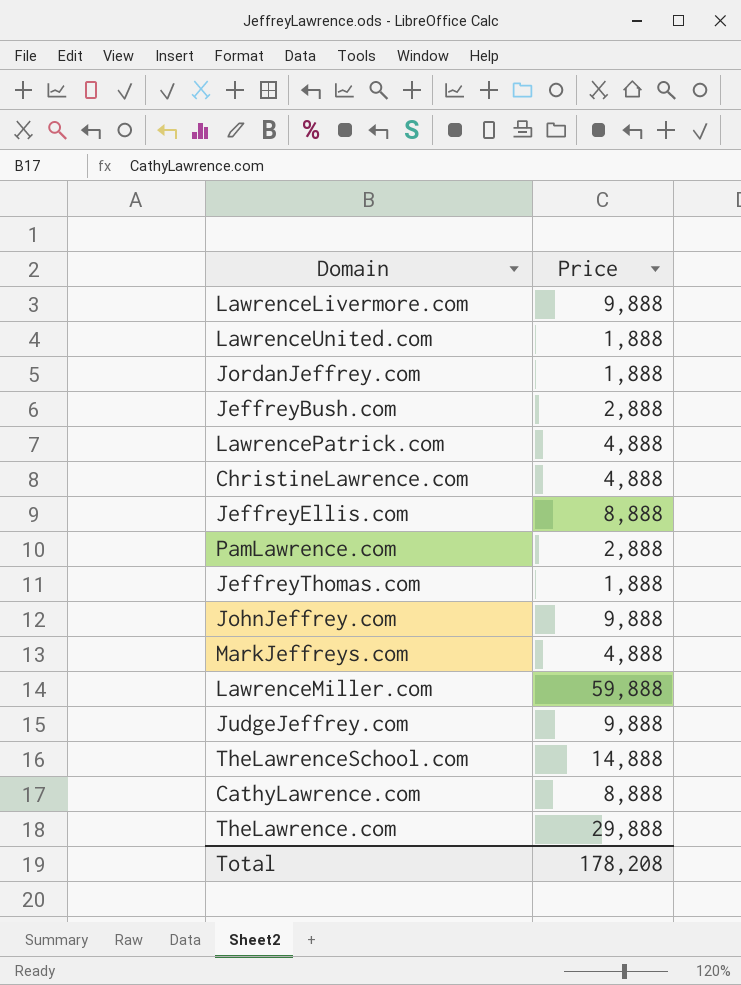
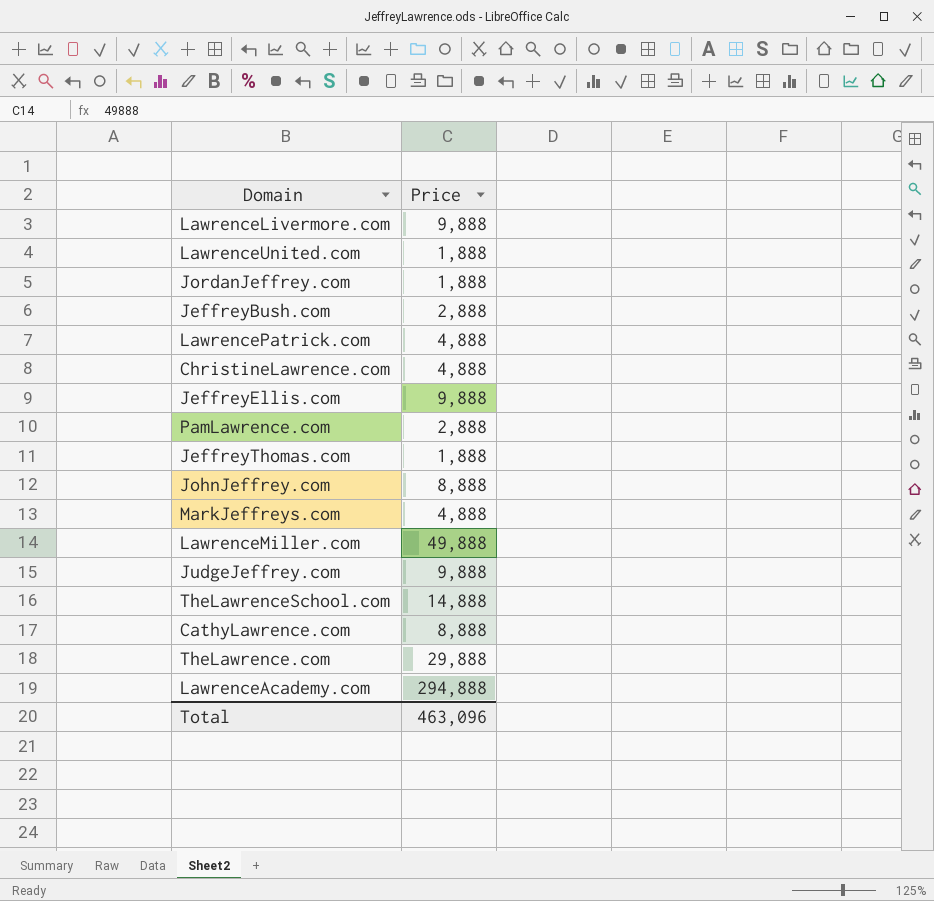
JeffreyEllis.com | Price: 8,888 -> 9,888
JohnJeffrey.com | Price: 9,888 -> 8,888
LawrenceMiller.com | Price: 59,888 -> 49,888
row LawrenceAcademy.com: none -> 294,888
Total | Price: 178,208 -> 463,096

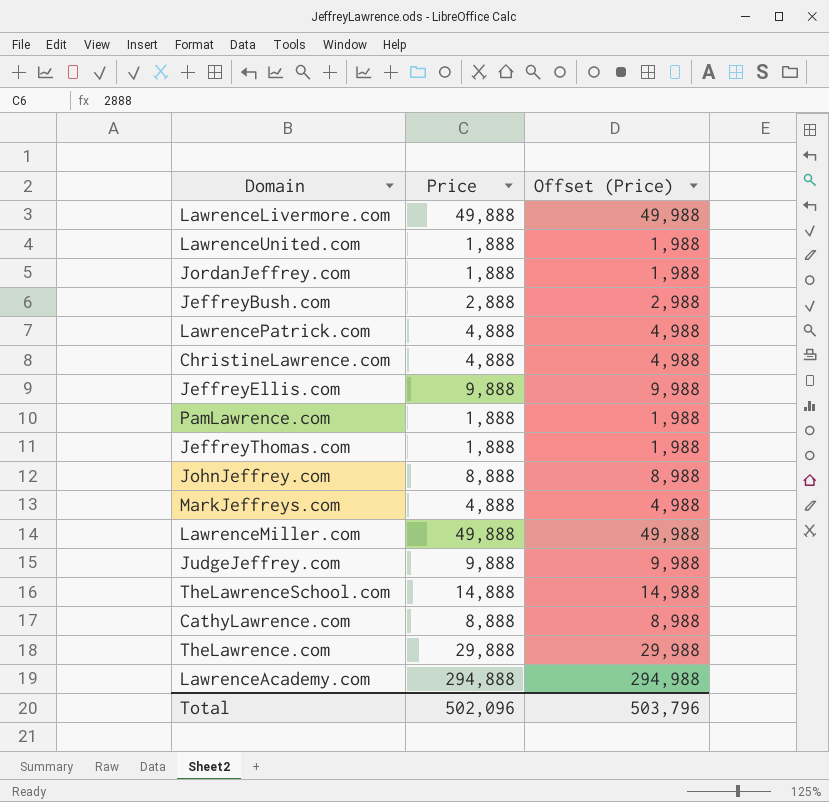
column Offset (Price) | formula: none -> [Price] + 100
LawrenceLivermore.com | Price: 9,888 -> 49,888
PamLawrence.com | Price: 2,888 -> 1,888
Total | Price: 463,096 -> 502,096

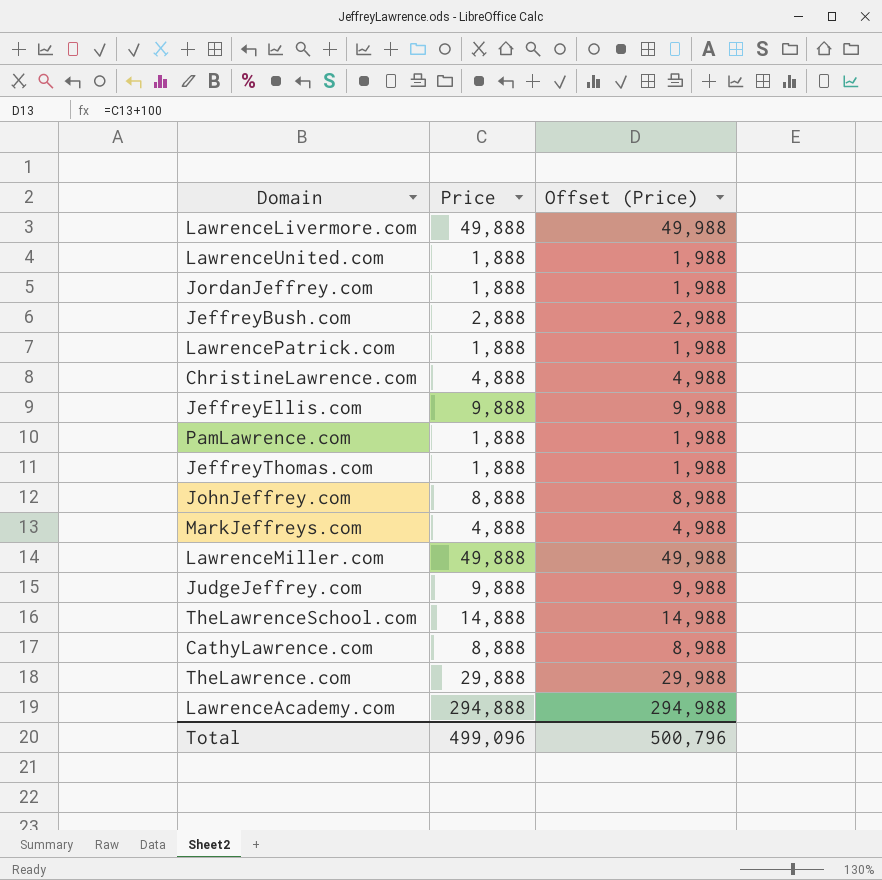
LawrencePatrick.com | Price: 4,888 -> 1,888
LawrencePatrick.com | Offset (Price): 4,988 -> 1,988
Total | Price: 502,096 -> 499,096
Total | Offset (Price): 503,796 -> 500,796

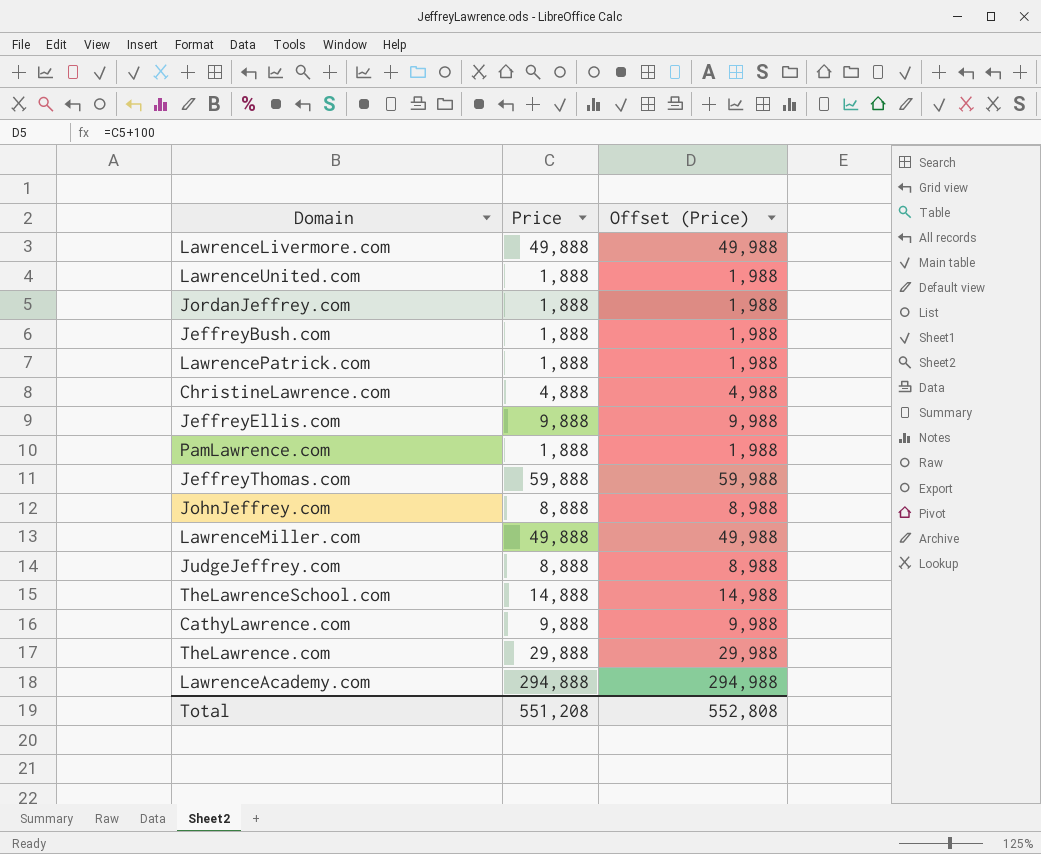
row MarkJeffreys.com: 4,888 | 4,988 -> none
JeffreyBush.com | Price: 2,888 -> 1,888
JeffreyBush.com | Offset (Price): 2,988 -> 1,988
JeffreyThomas.com | Price: 1,888 -> 59,888
JeffreyThomas.com | Offset (Price): 1,988 -> 59,988
JudgeJeffrey.com | Price: 9,888 -> 8,888
JudgeJeffrey.com | Offset (Price): 9,988 -> 8,988
CathyLawrence.com | Price: 8,888 -> 9,888
CathyLawrence.com | Offset (Price): 8,988 -> 9,988
Total | Price: 499,096 -> 551,208
Total | Offset (Price): 500,796 -> 552,808

